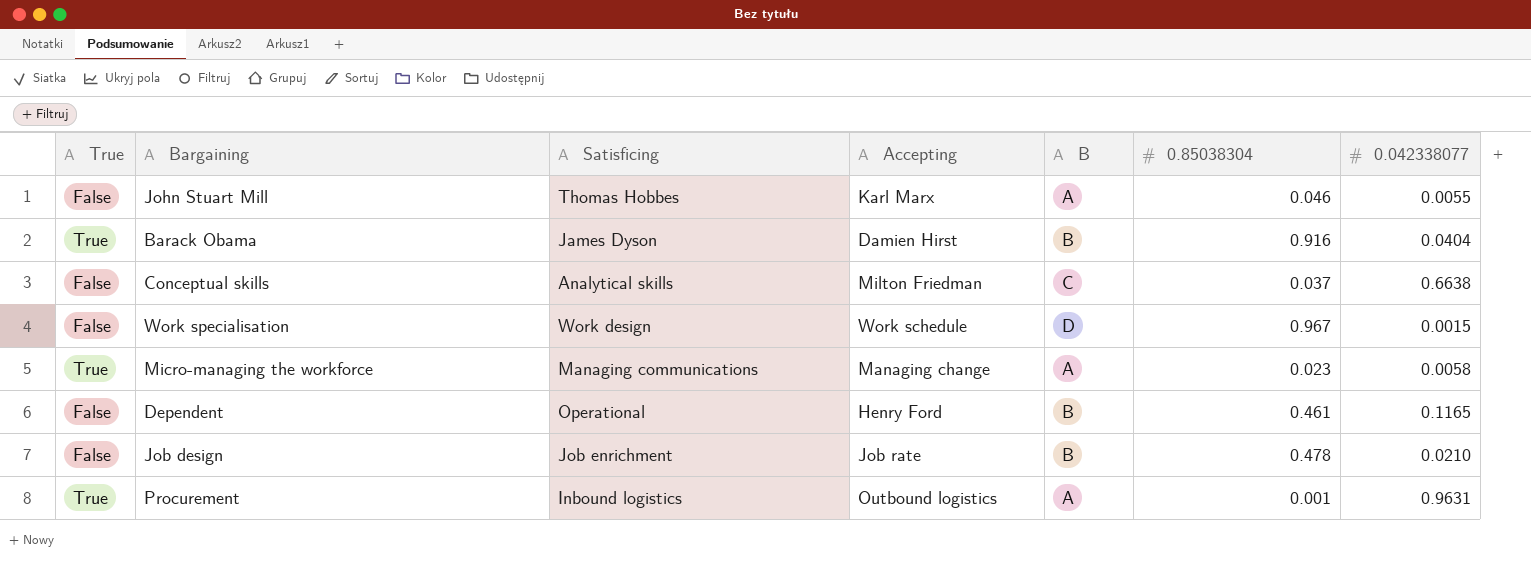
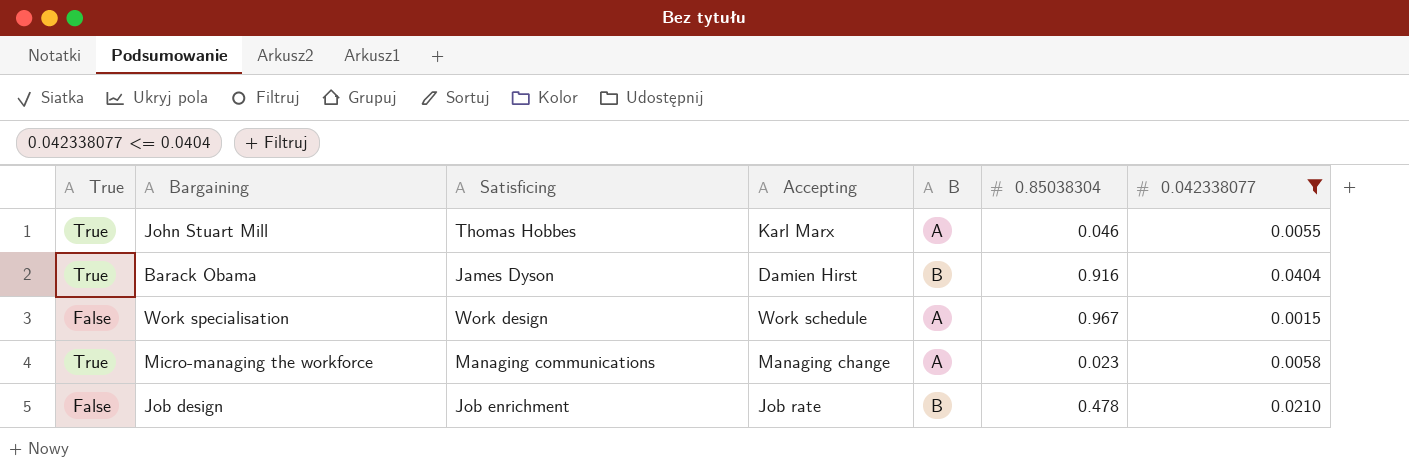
filter: none -> 0.042338077 <= 0.0404
John Stuart Mill | True: False -> True
Work specialisation | B: D -> A

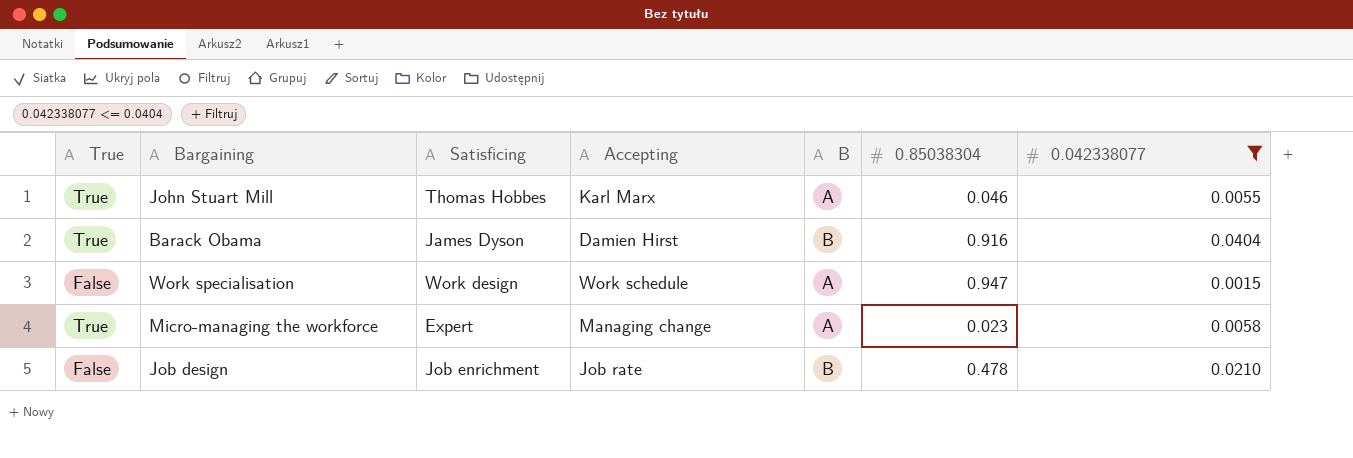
Work specialisation | 0.85038304: 0.967 -> 0.947
Micro-managing the workforce | Satisficing: Managing communications -> Expert

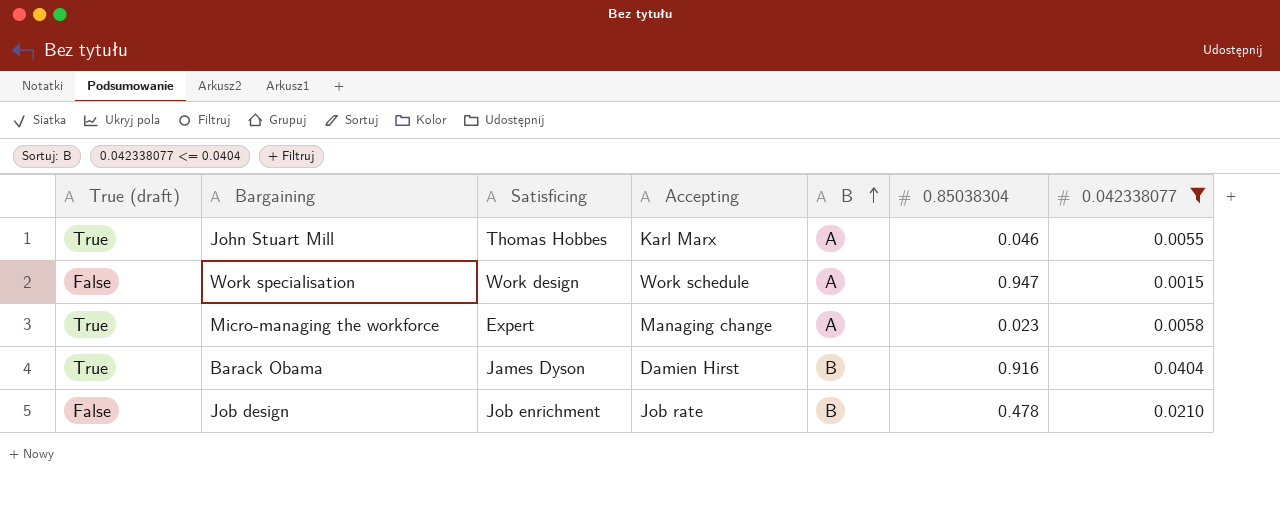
row order: none -> B ascending
column name: True -> True (draft)

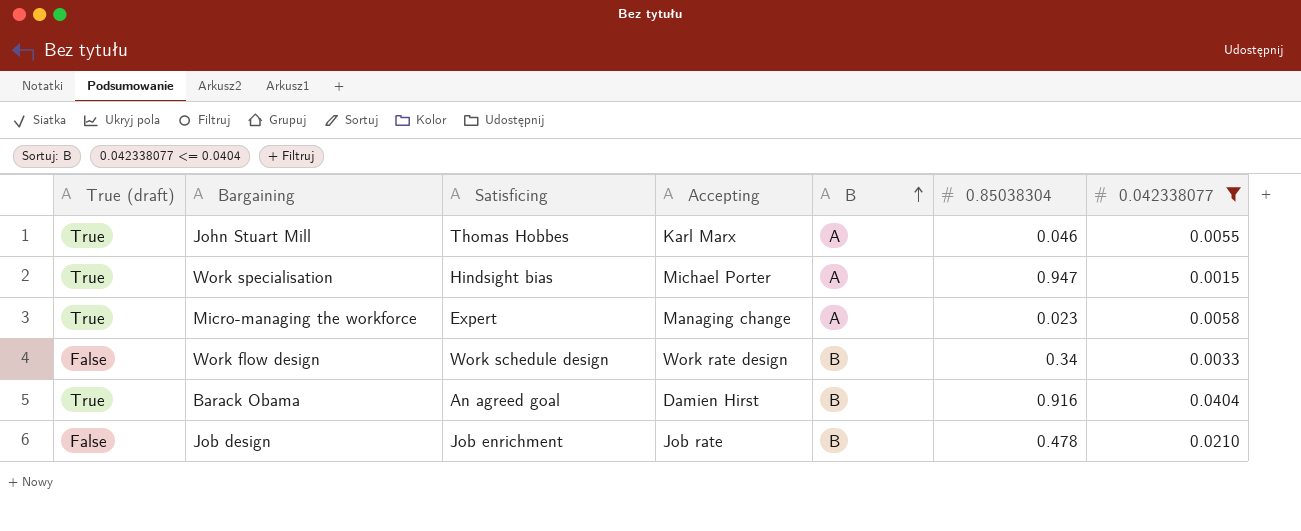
Work specialisation | True (draft): False -> True
Work specialisation | Satisficing: Work design -> Hindsight bias
Work specialisation | Accepting: Work schedule -> Michael Porter
row Work flow design: none -> False | Work schedule design | Work rate design | B | 0.34 | 0.0033
Barack Obama | Satisficing: James Dyson -> An agreed goal

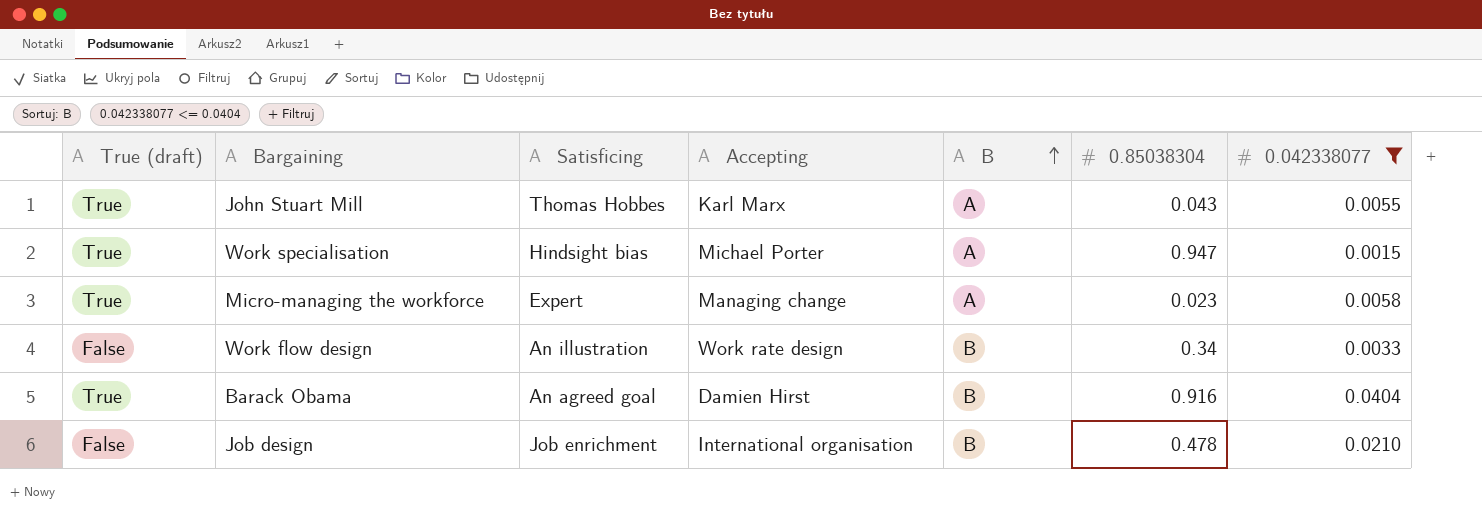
John Stuart Mill | 0.85038304: 0.046 -> 0.043
Work flow design | Satisficing: Work schedule design -> An illustration
Job design | Accepting: Job rate -> International organisation

